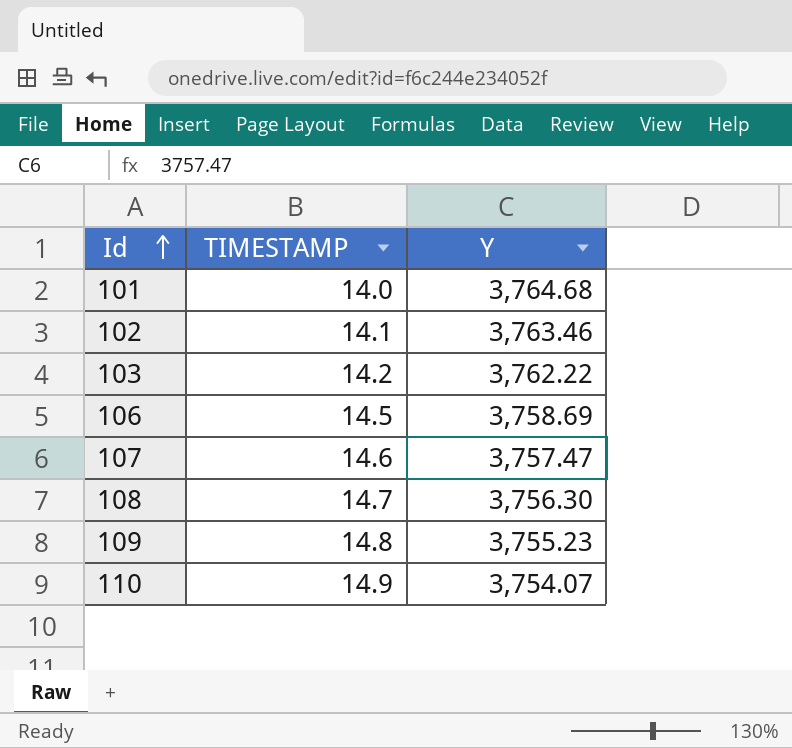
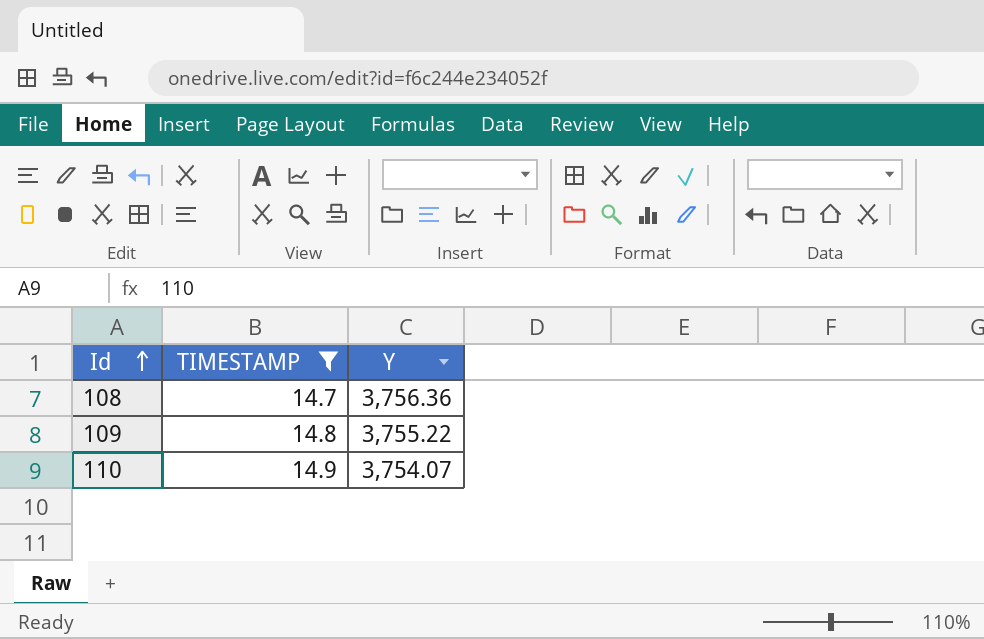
filter: none -> TIMESTAMP >= 14.7
108 | Y: 3,756.30 -> 3,756.36
109 | Y: 3,755.23 -> 3,755.22

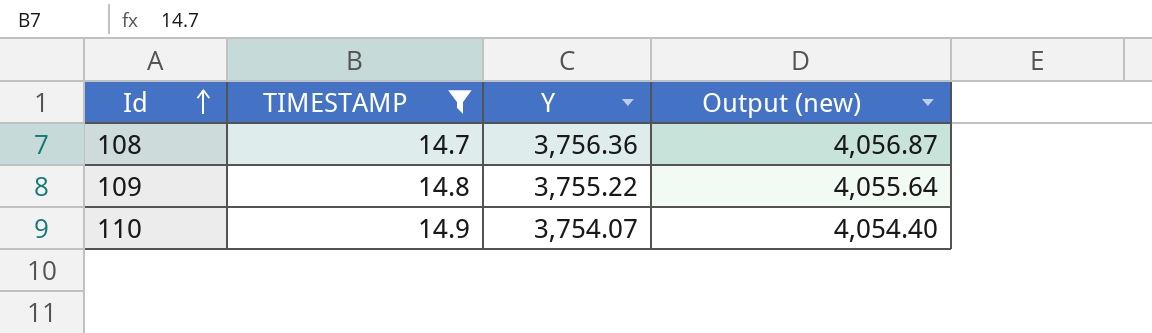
column Output (new) | formula: none -> [Y] * 1.08

